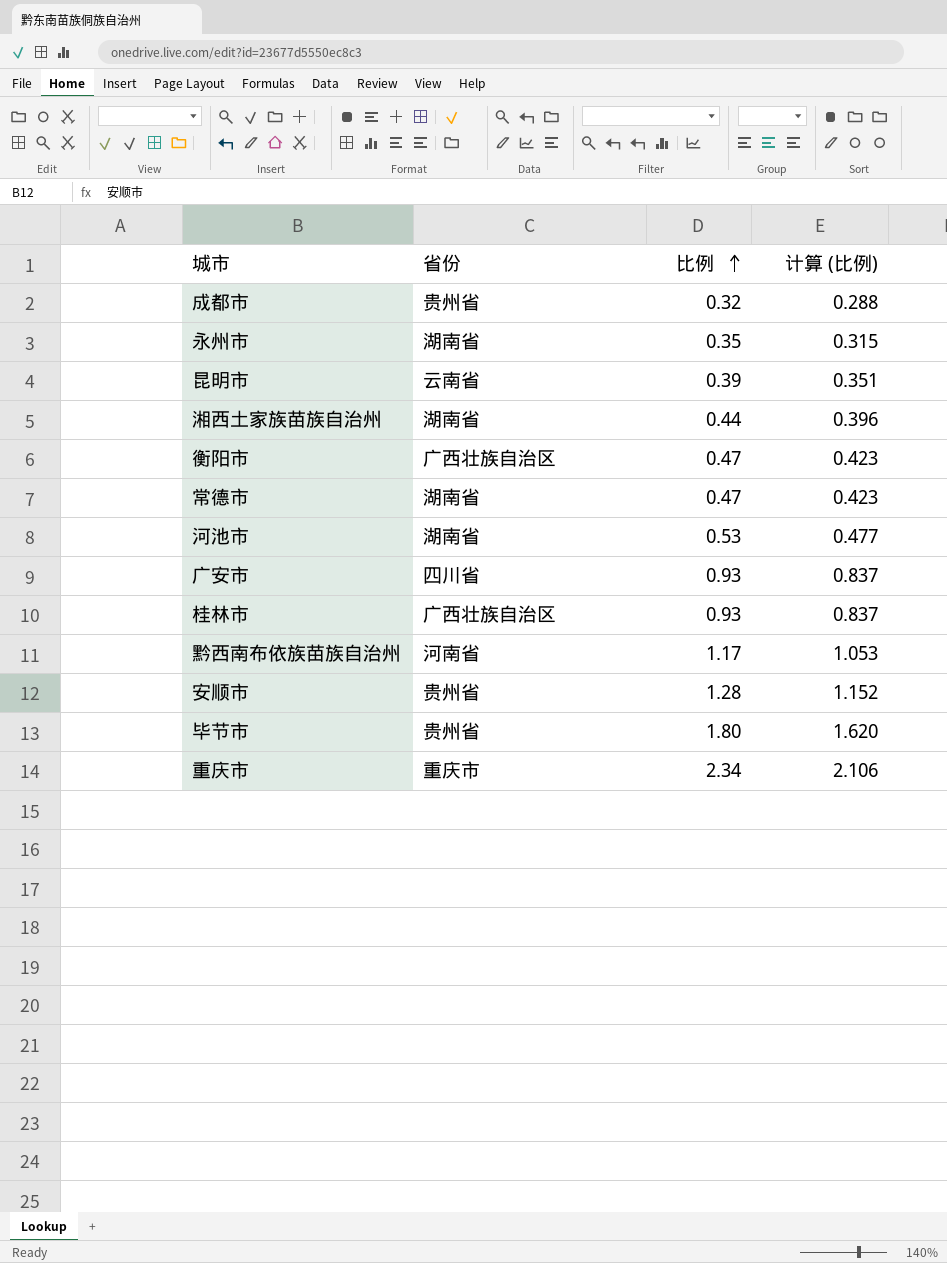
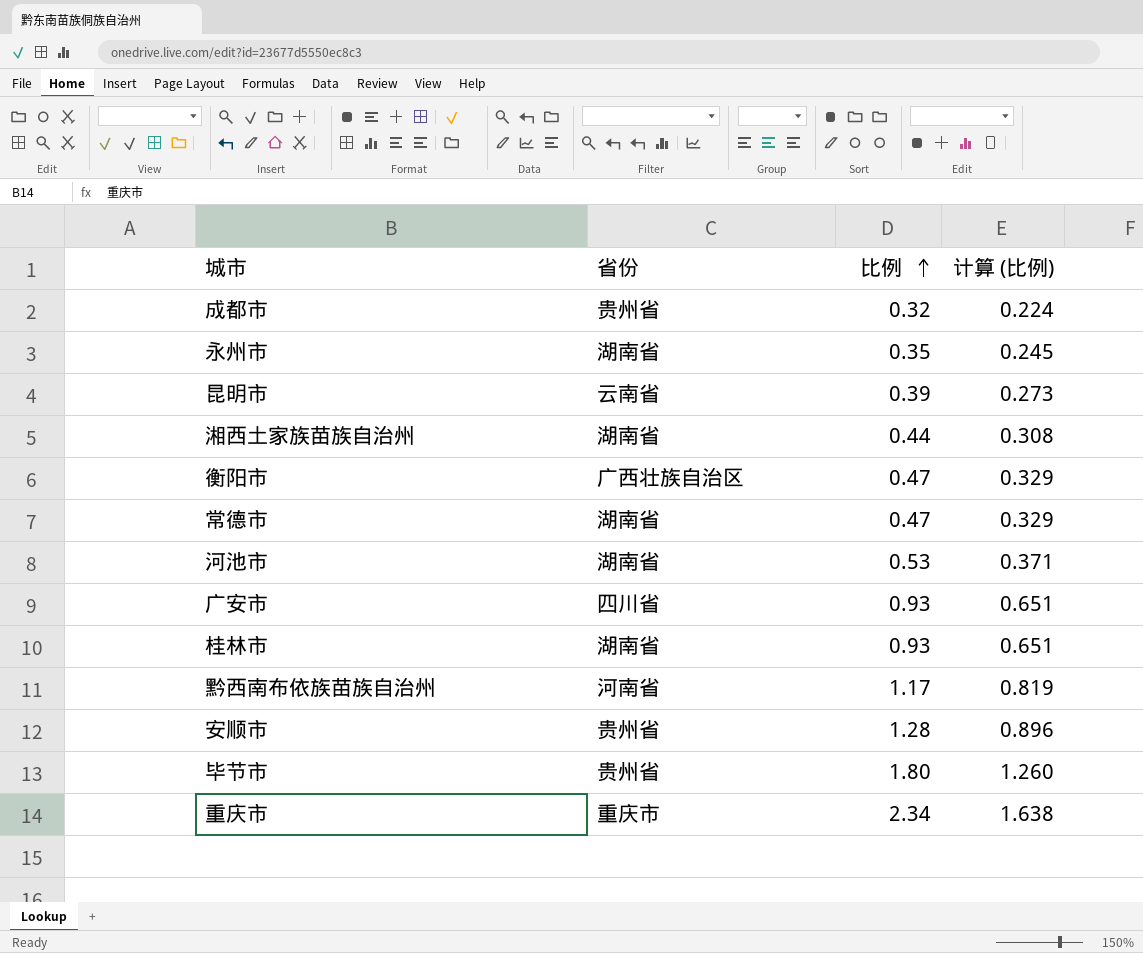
column 计算 (比例) | formula: [比例] * 0.9 -> [比例] * 0.7
桂林市 | 省份: 广西壮族自治区 -> 湖南省

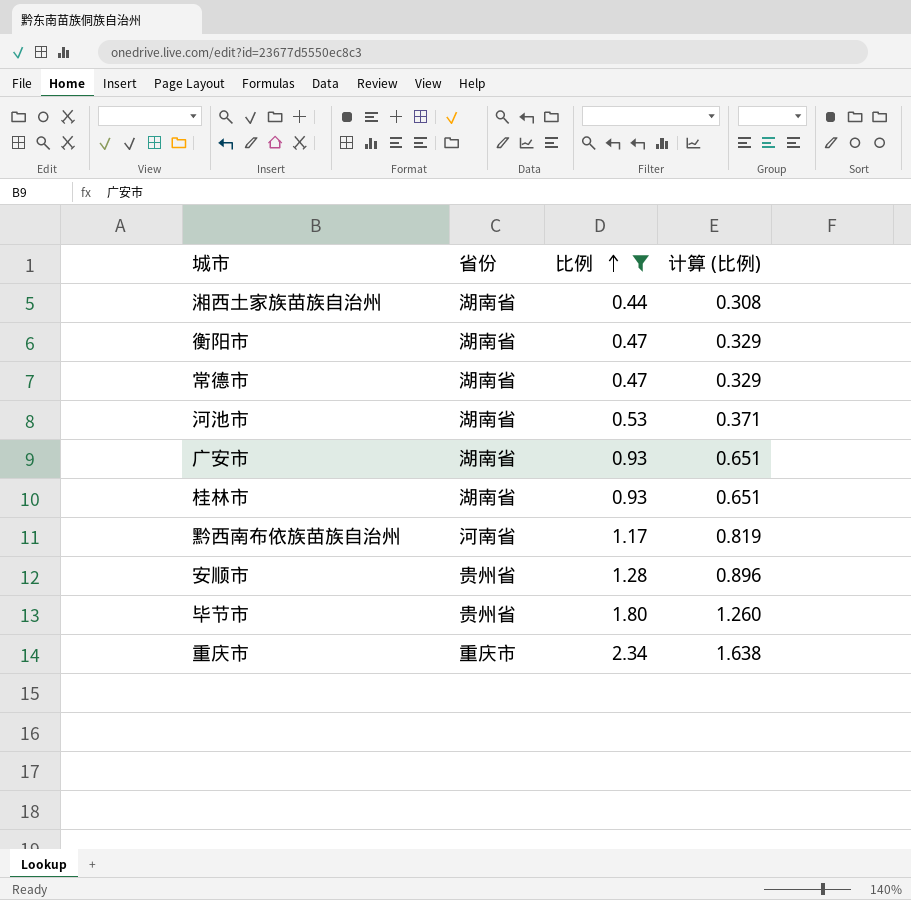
filter: none -> 比例 >= 0.44
衡阳市 | 省份: 广西壮族自治区 -> 湖南省
广安市 | 省份: 四川省 -> 湖南省

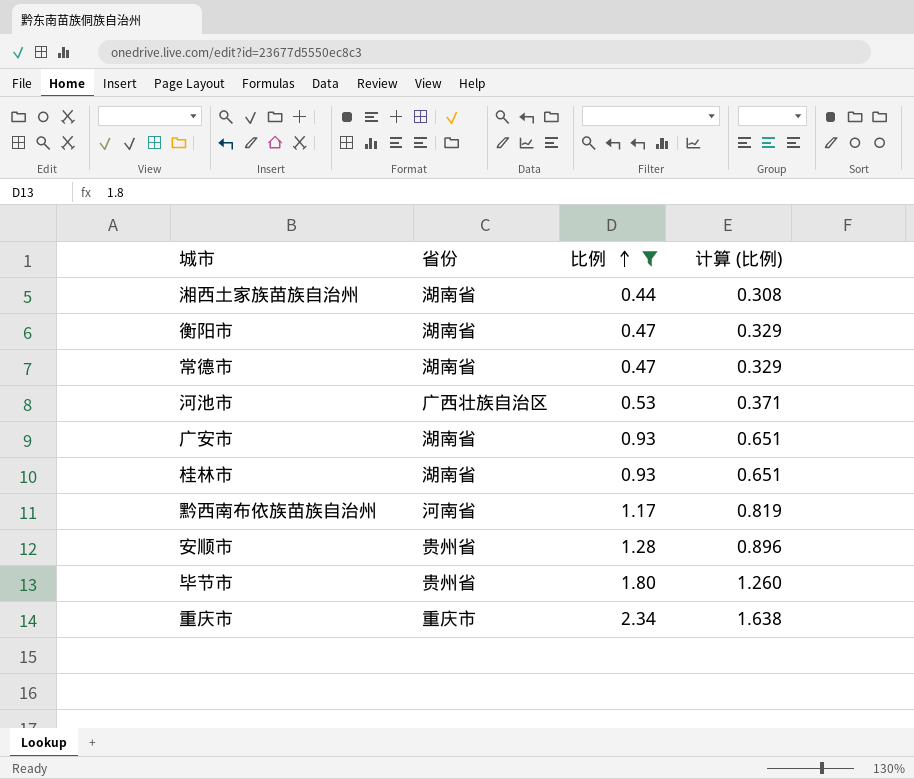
河池市 | 省份: 湖南省 -> 广西壮族自治区

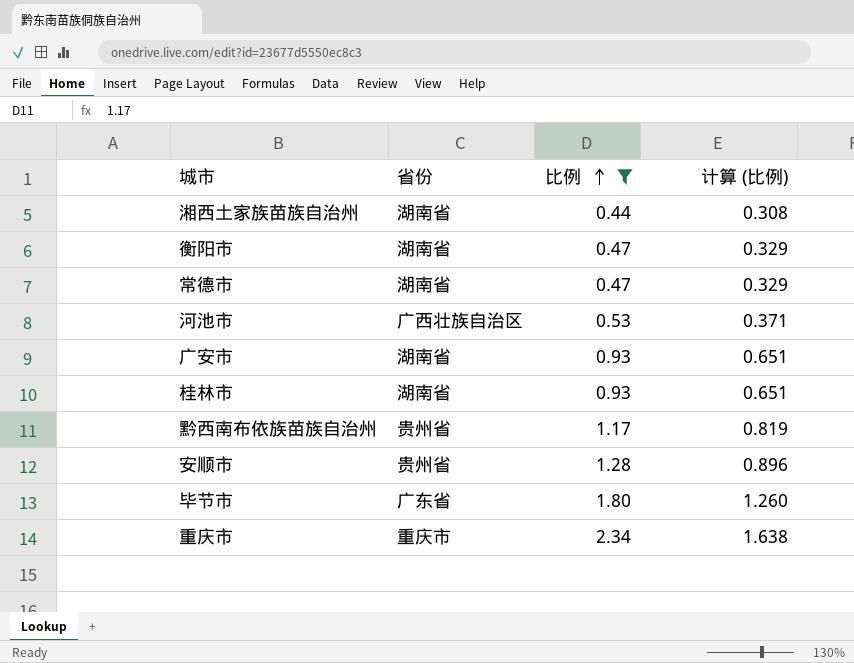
黔西南布依族苗族自治州 | 省份: 河南省 -> 贵州省
毕节市 | 省份: 贵州省 -> 广东省

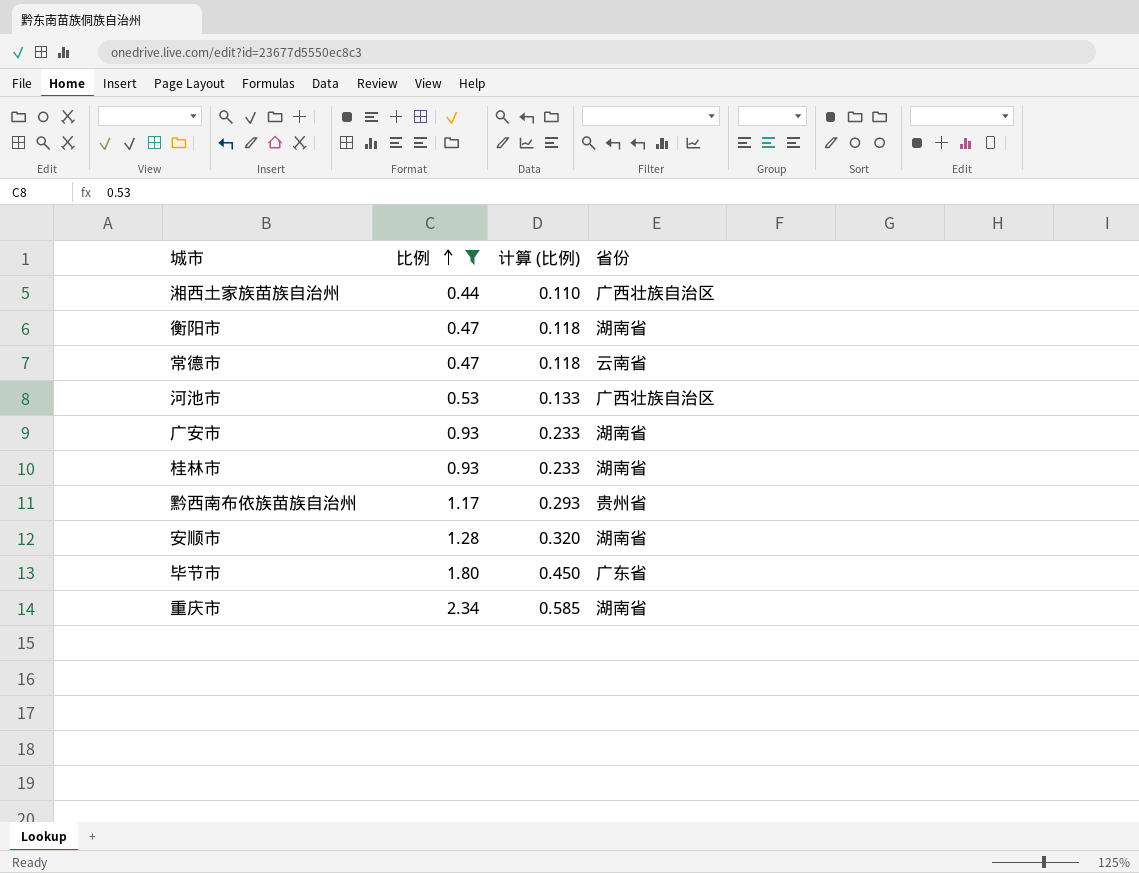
column 计算 (比例) | formula: [比例] * 0.7 -> [比例] * 0.25
column 省份 | position: 2 -> 4
湘西土家族苗族自治州 | 省份: 湖南省 -> 广西壮族自治区
常德市 | 省份: 湖南省 -> 云南省
安顺市 | 省份: 贵州省 -> 湖南省
重庆市 | 省份: 重庆市 -> 湖南省

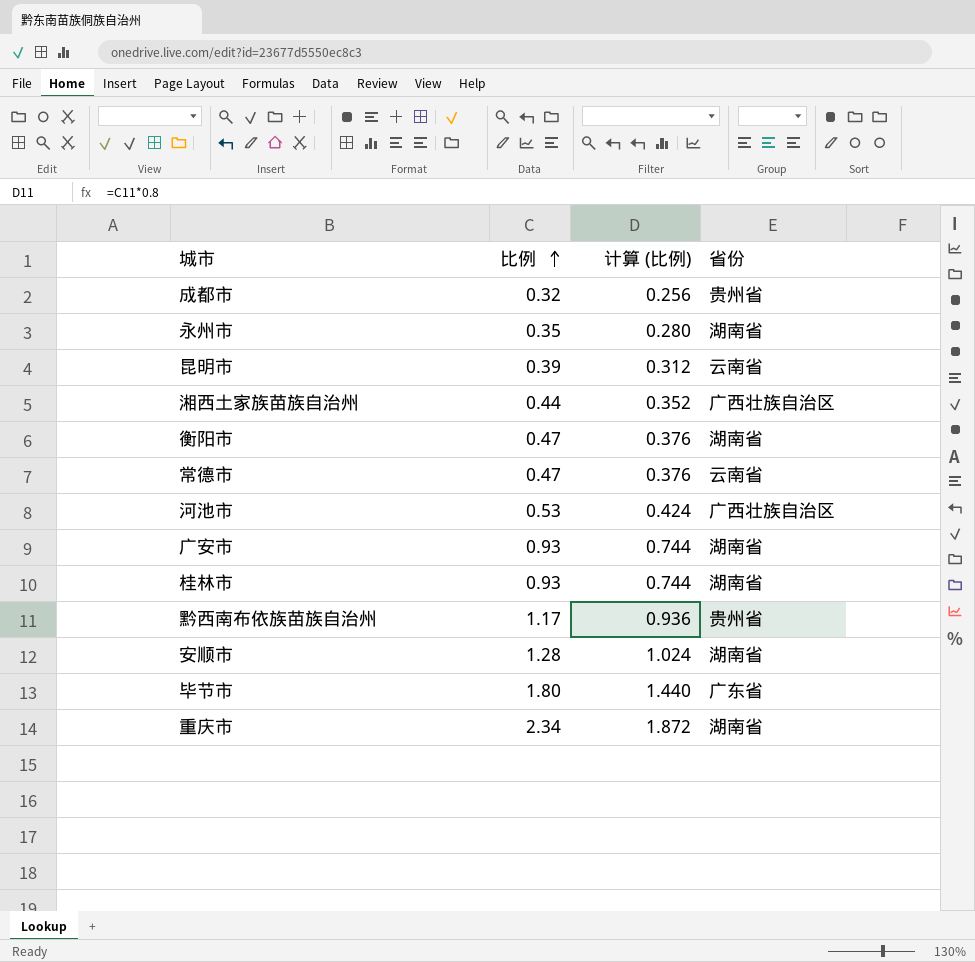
filter: 比例 >= 0.44 -> none
column 计算 (比例) | formula: [比例] * 0.25 -> [比例] * 0.8

